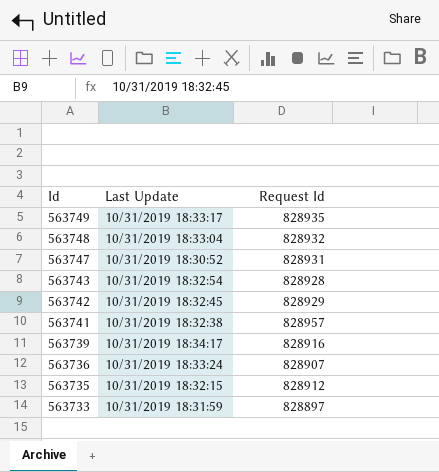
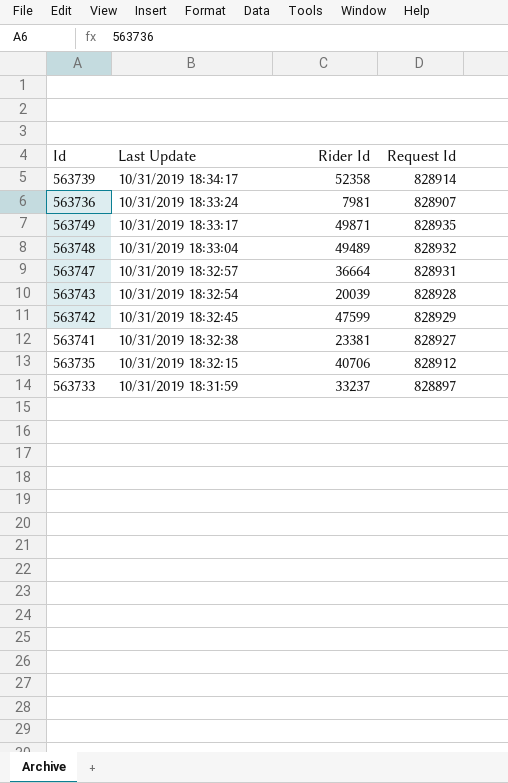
row order: Id descending -> Last Update descending
column Rider Id | position: none -> 3
563739 | Request Id: 828916 -> 828914
563747 | Last Update: 10/31/2019 18:30:52 -> 10/31/2019 18:32:57
563741 | Request Id: 828957 -> 828927

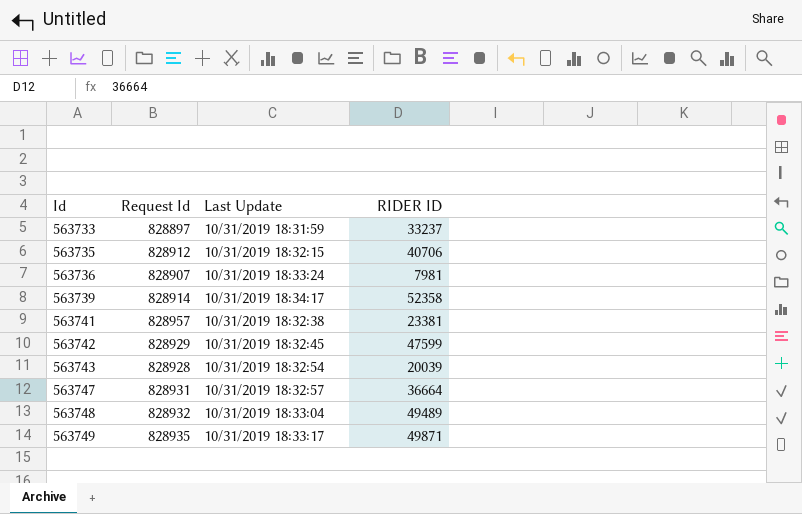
row order: Last Update descending -> Id ascending
column Request Id | position: 4 -> 2
column name: Rider Id -> RIDER ID
563741 | Request Id: 828927 -> 828957

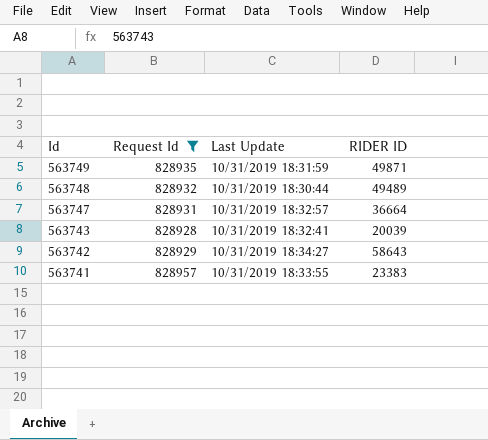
filter: none -> Request Id >= 828928
row order: Id ascending -> Id descending
563749 | Last Update: 10/31/2019 18:33:17 -> 10/31/2019 18:31:59
563748 | Last Update: 10/31/2019 18:33:04 -> 10/31/2019 18:30:44
563743 | Last Update: 10/31/2019 18:32:54 -> 10/31/2019 18:32:41
563742 | Last Update: 10/31/2019 18:32:45 -> 10/31/2019 18:34:27
563742 | RIDER ID: 47599 -> 58643
563741 | Last Update: 10/31/2019 18:32:38 -> 10/31/2019 18:33:55
563741 | RIDER ID: 23381 -> 23383

